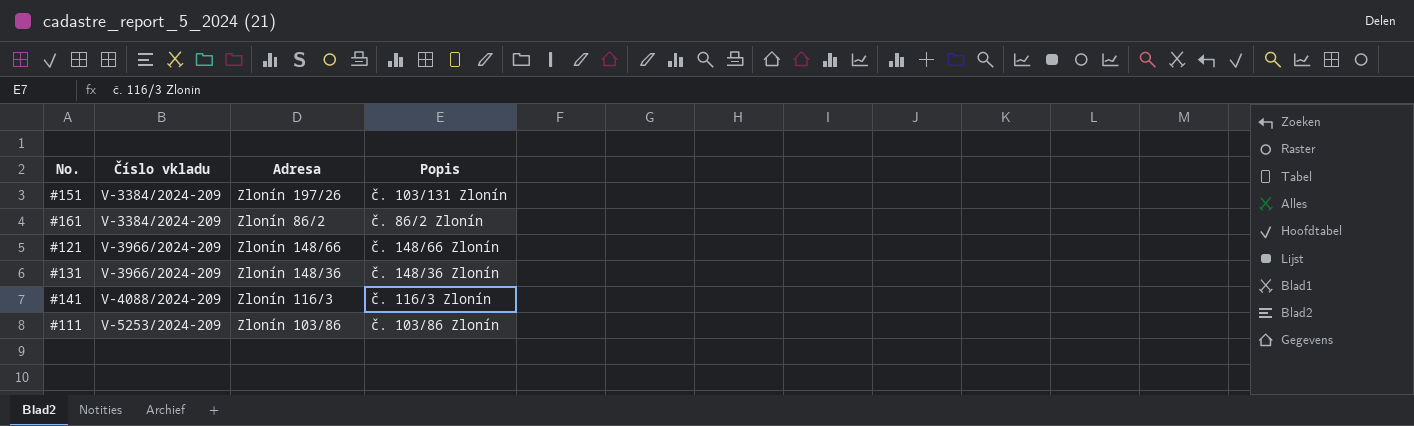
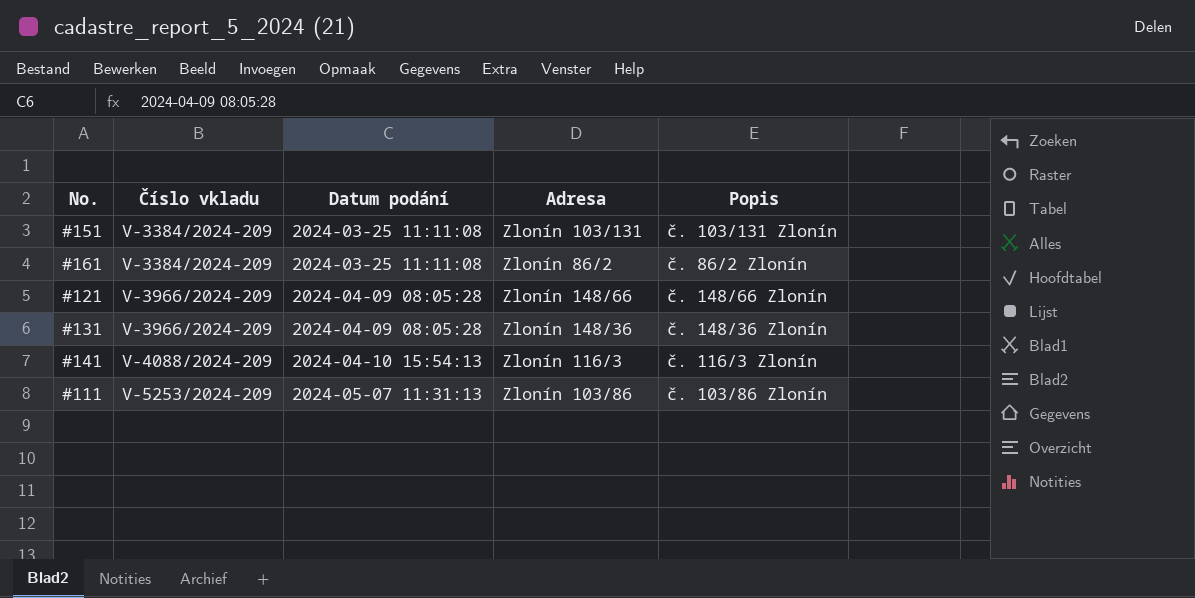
column Datum podání | position: none -> 3
#151 | Adresa: Zlonín 197/26 -> Zlonín 103/131

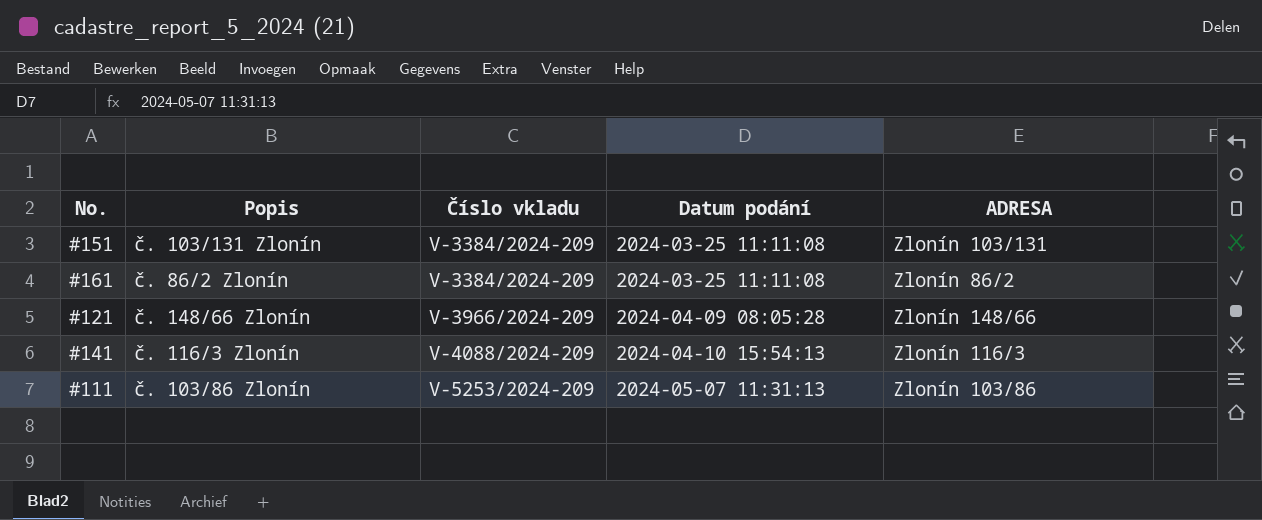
column Popis | position: 5 -> 2
column name: Adresa -> ADRESA
row #131: V-3966/2024-209 | 2024-04-09 08:05:28 | Zlonín 148/36 | č. 148/36 Zlonín -> none

